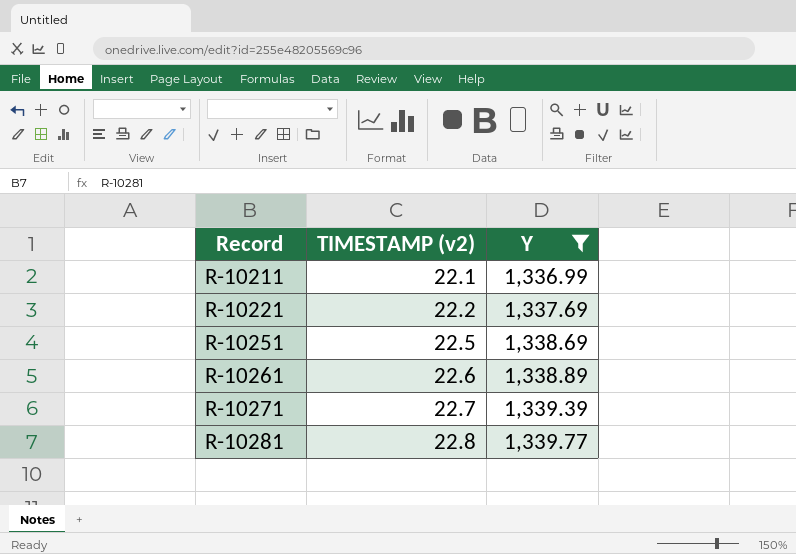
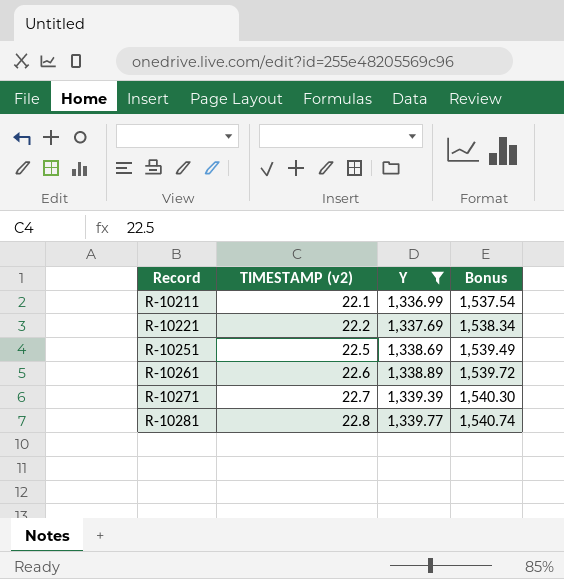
column Bonus | formula: none -> [Y] * 1.15

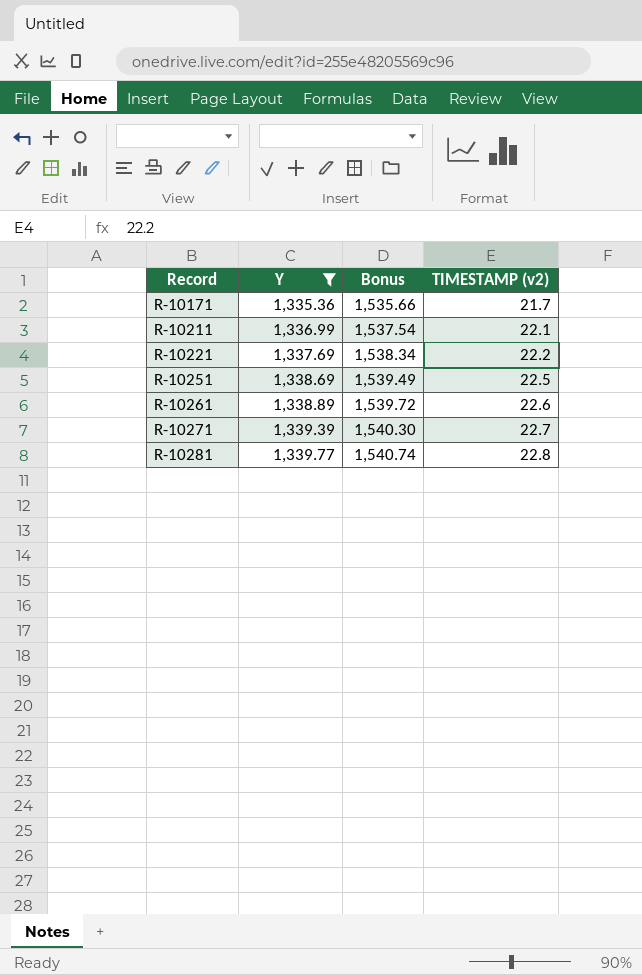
column TIMESTAMP (v2) | position: 2 -> 4
row R-10171: none -> 1,335.36 | 1,535.66 | 21.7

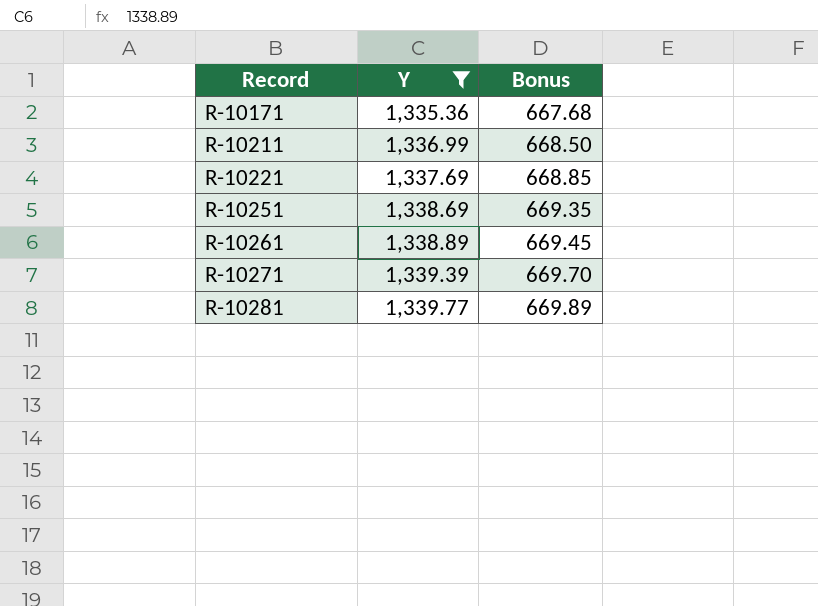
column TIMESTAMP (v2) | position: 4 -> none
column Bonus | formula: [Y] * 1.15 -> [Y] * 0.5

